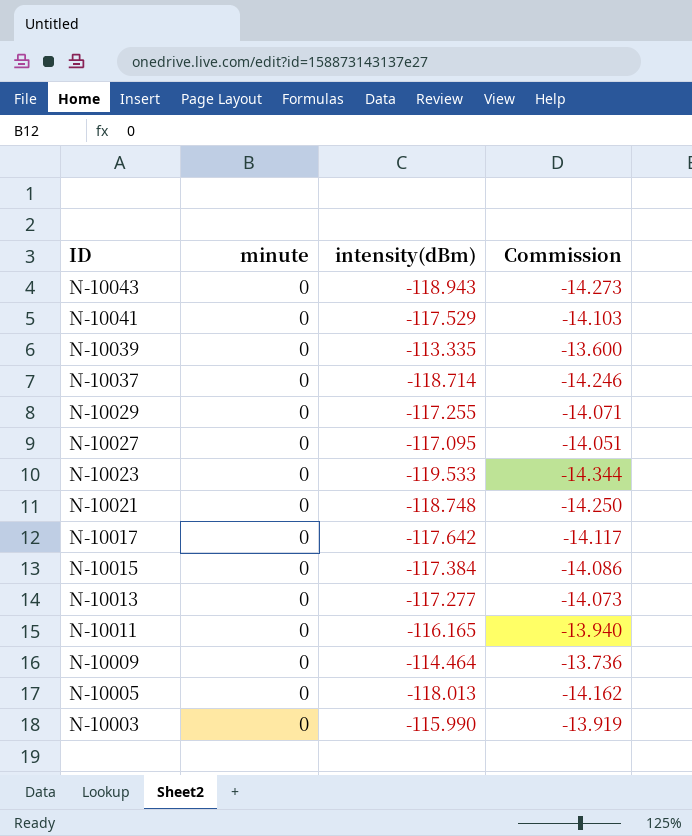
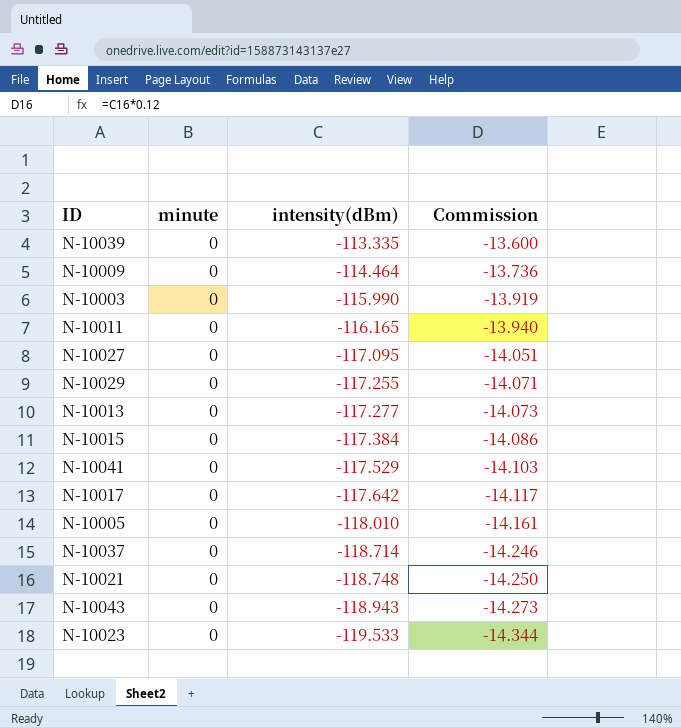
row order: ID descending -> intensity(dBm) descending
N-10005 | intensity(dBm): -118.013 -> -118.010
N-10005 | Commission: -14.162 -> -14.161

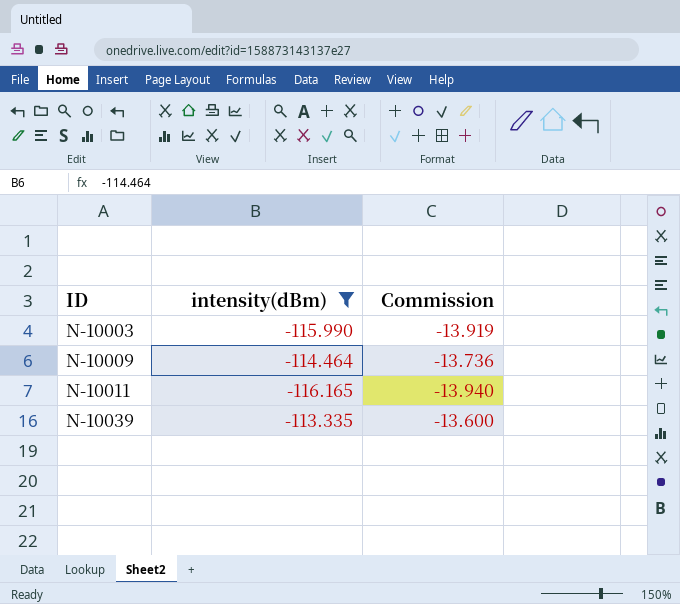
filter: none -> intensity(dBm) >= -116.165
row order: intensity(dBm) descending -> ID ascending
column minute | position: 2 -> none

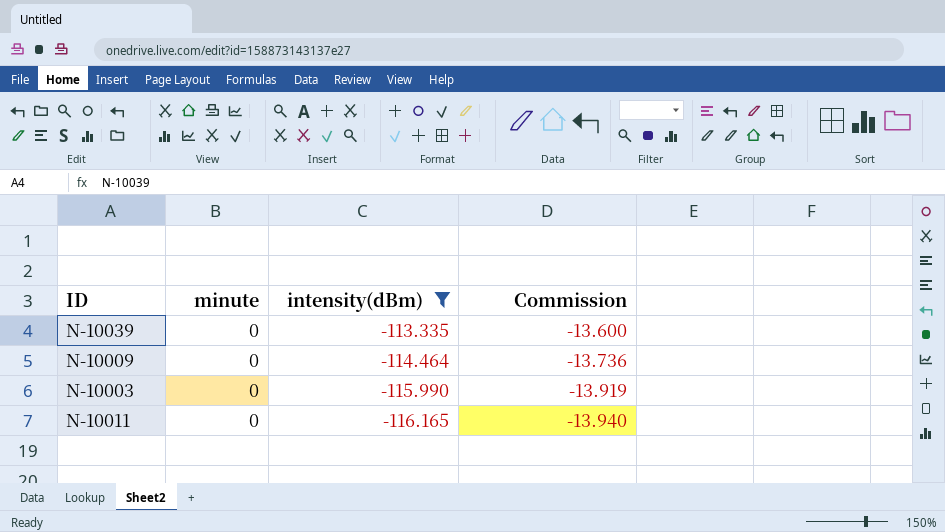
row order: ID ascending -> intensity(dBm) descending
column minute | position: none -> 2

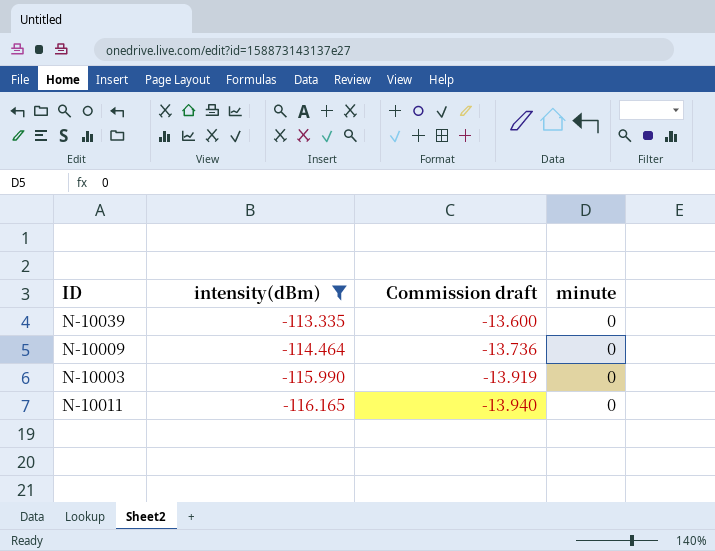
column name: Commission -> Commission draft
column minute | position: 2 -> 4

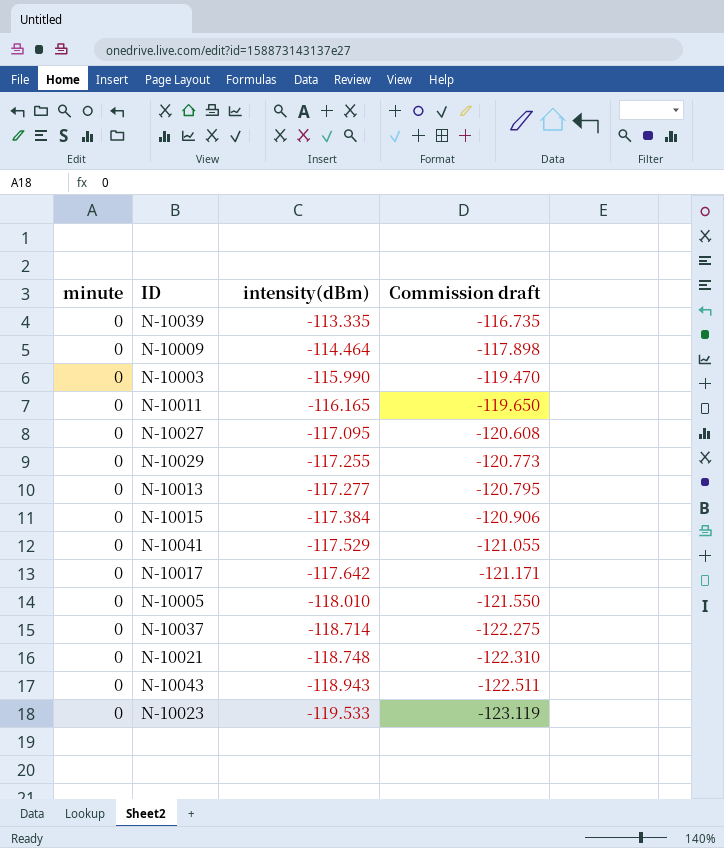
filter: intensity(dBm) >= -116.165 -> none
column minute | position: 4 -> 1
column Commission draft | formula: [intensity(dBm)] * 0.12 -> [intensity(dBm)] * 1.03

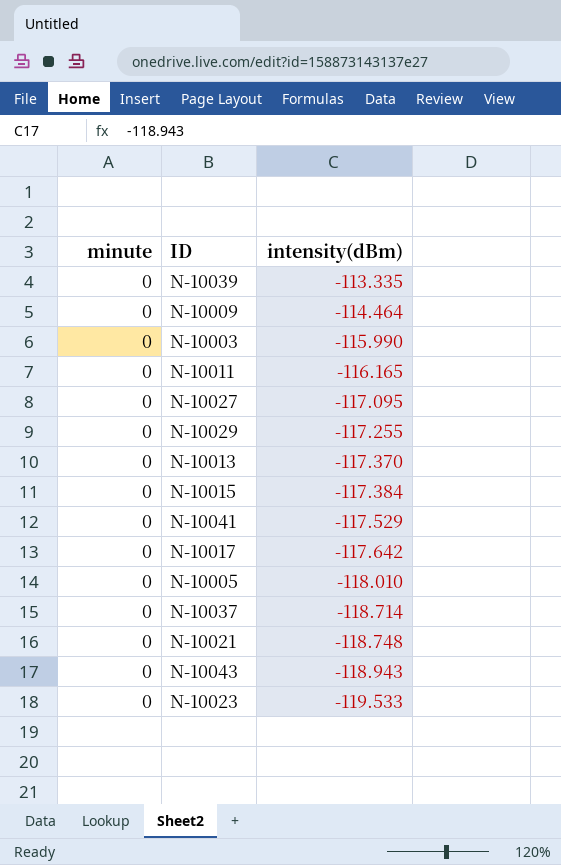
column Commission draft | formula: [intensity(dBm)] * 1.03 -> none
N-10013 | intensity(dBm): -117.277 -> -117.370

